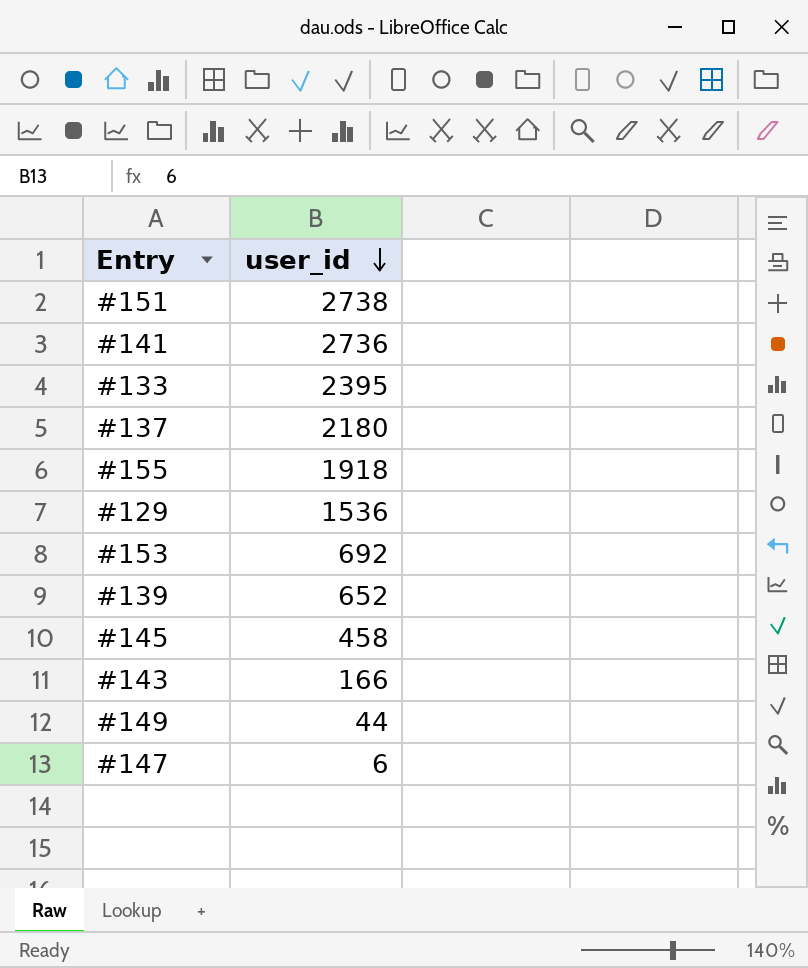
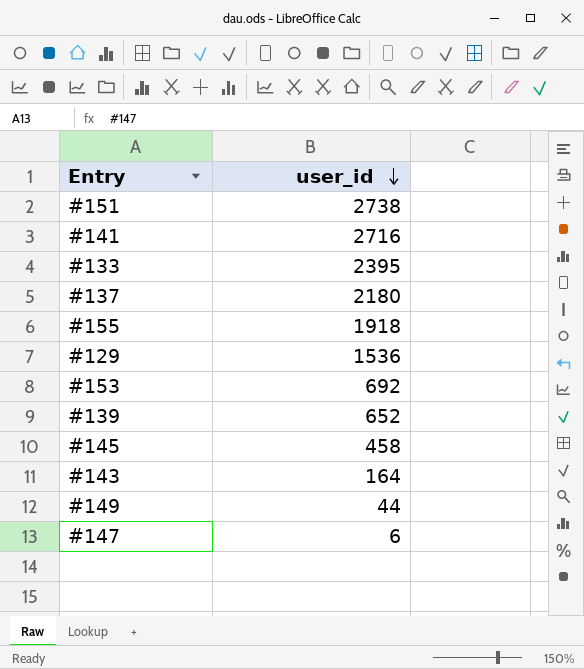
#141 | user_id: 2736 -> 2716
#143 | user_id: 166 -> 164

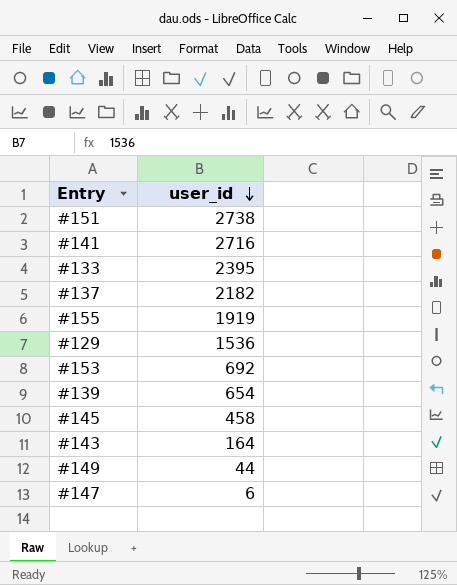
#137 | user_id: 2180 -> 2182
#155 | user_id: 1918 -> 1919
#139 | user_id: 652 -> 654

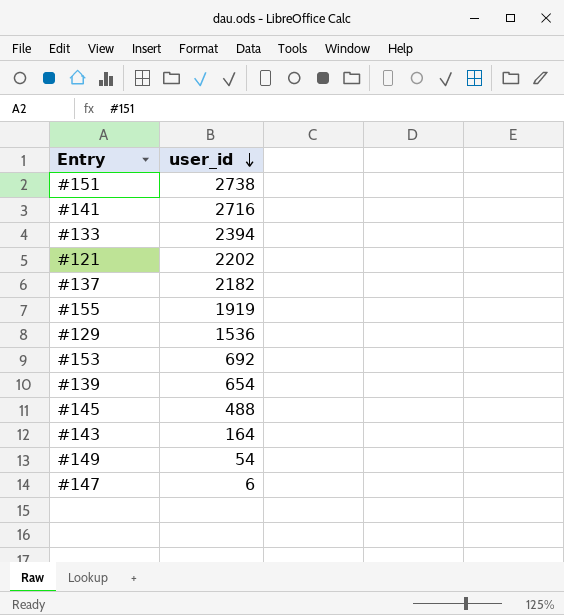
#133 | user_id: 2395 -> 2394
row #121: none -> 2202
#145 | user_id: 458 -> 488
#149 | user_id: 44 -> 54

